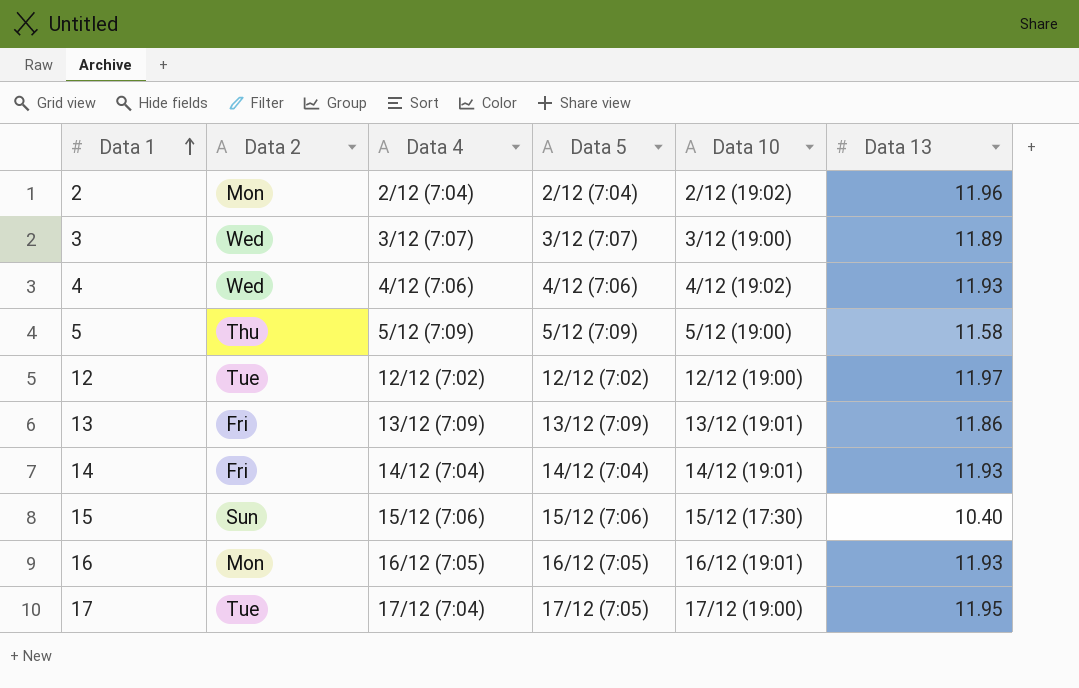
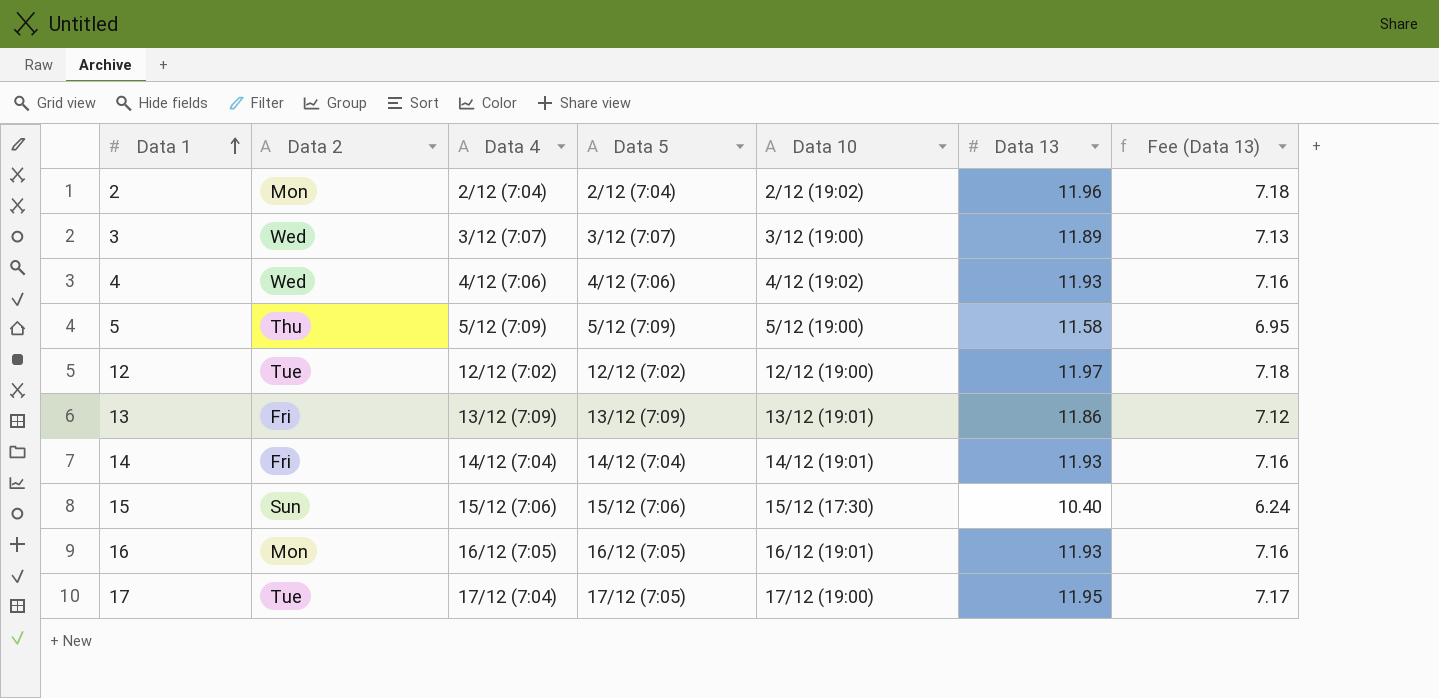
column Fee (Data 13) | formula: none -> [Data 13] * 0.6

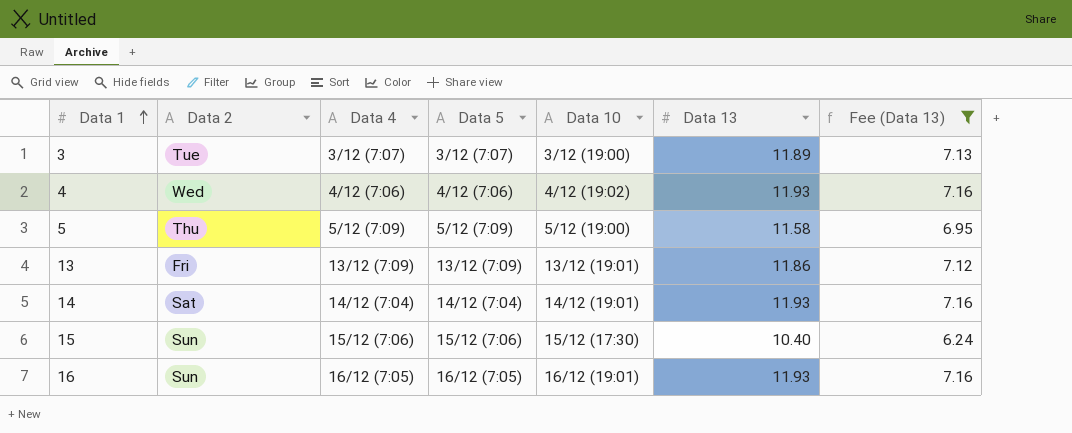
filter: none -> Fee (Data 13) <= 7.16
3 | Data 2: Wed -> Tue
14 | Data 2: Fri -> Sat
16 | Data 2: Mon -> Sun

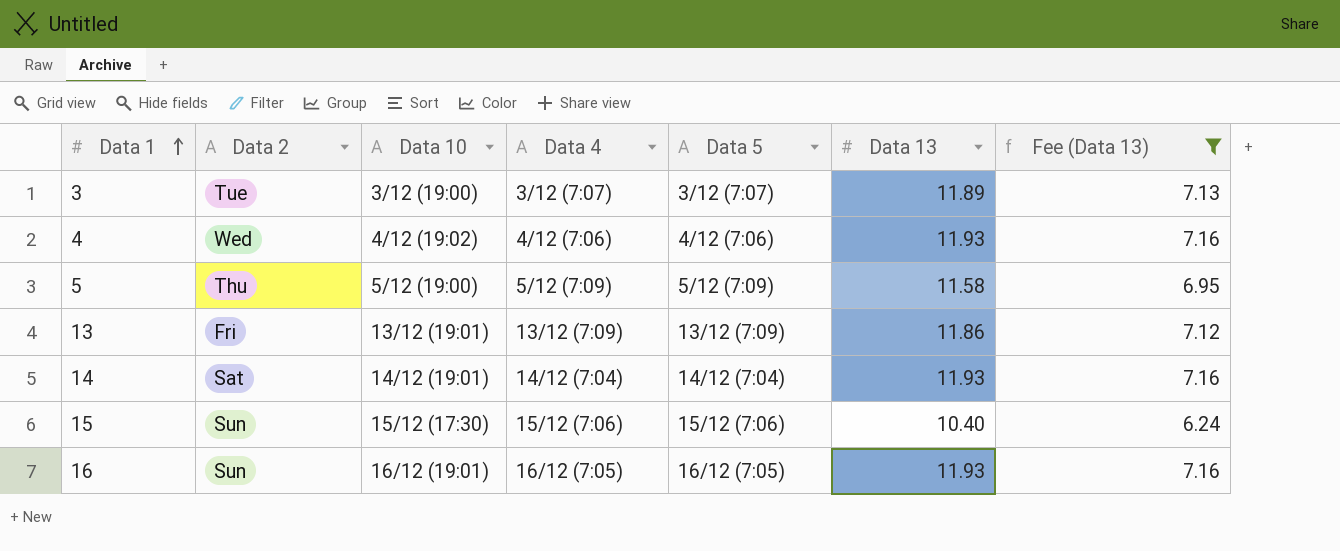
column Data 10 | position: 5 -> 3

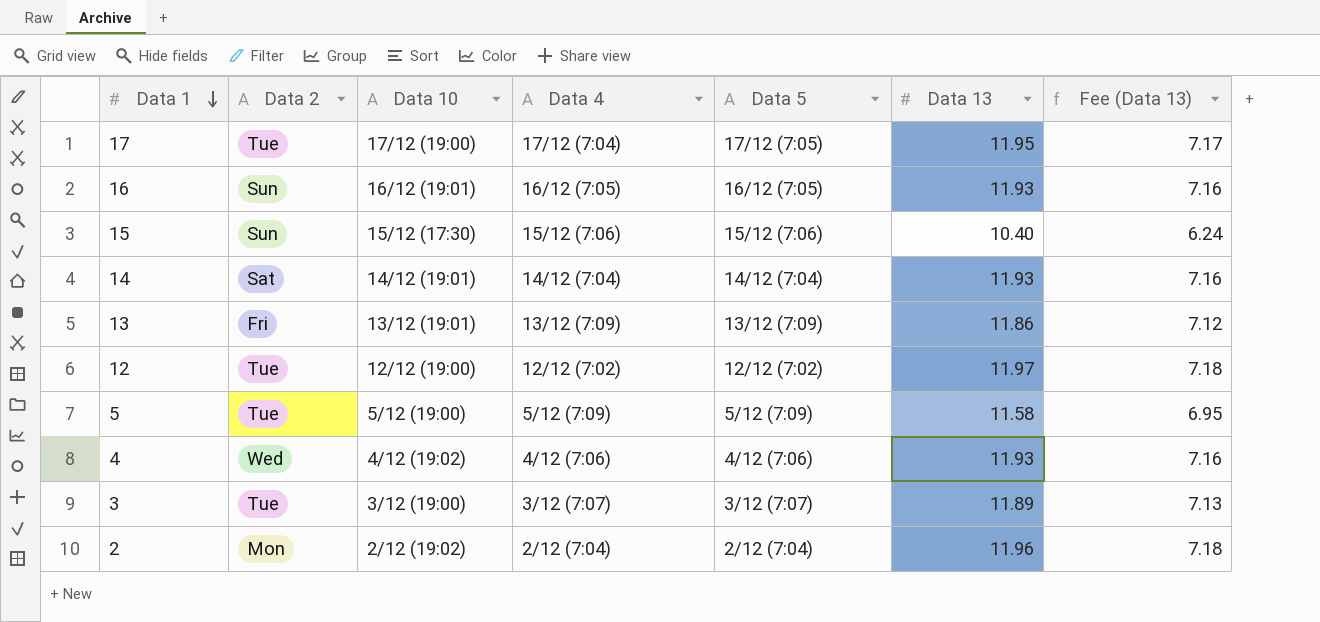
filter: Fee (Data 13) <= 7.16 -> none
row order: Data 1 ascending -> Data 1 descending
5 | Data 2: Thu -> Tue

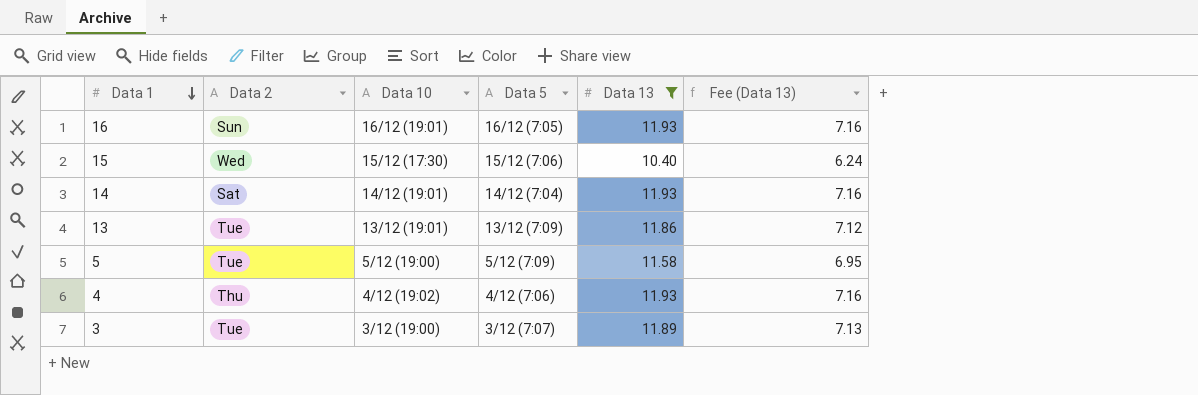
filter: none -> Data 13 <= 11.93
column Data 4 | position: 4 -> none
15 | Data 2: Sun -> Wed
13 | Data 2: Fri -> Tue
4 | Data 2: Wed -> Thu

